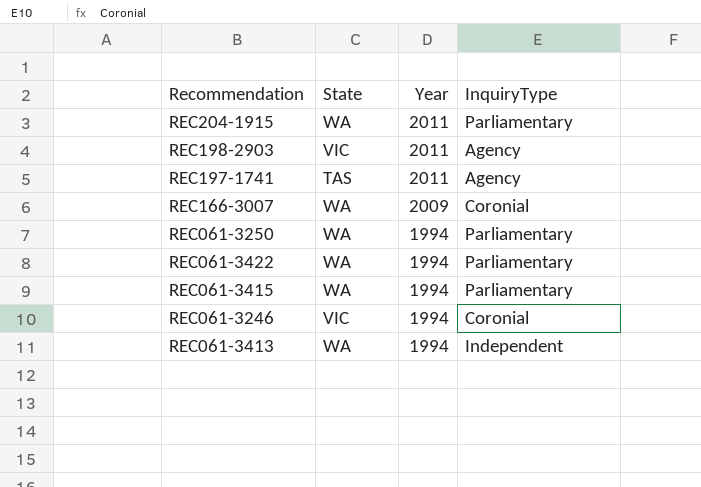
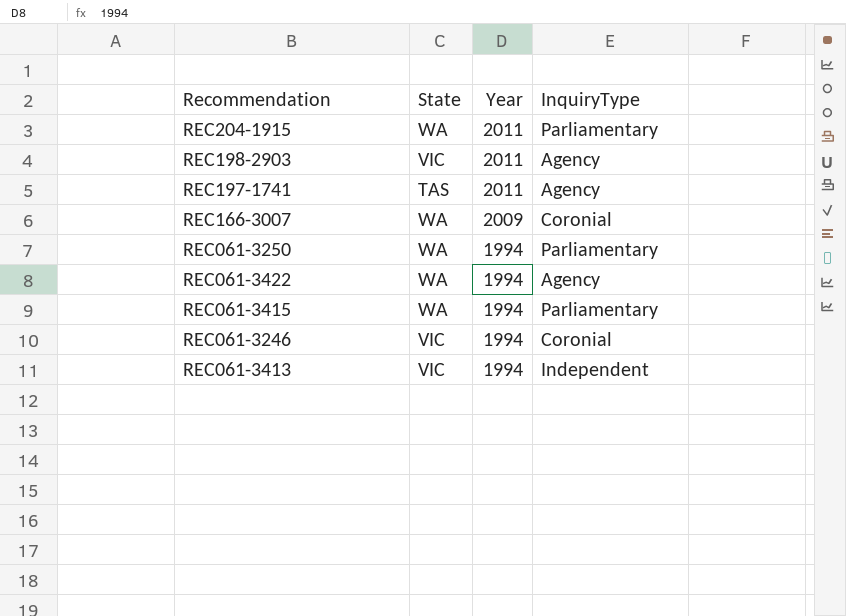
REC061-3422 | InquiryType: Parliamentary -> Agency
REC061-3413 | State: WA -> VIC

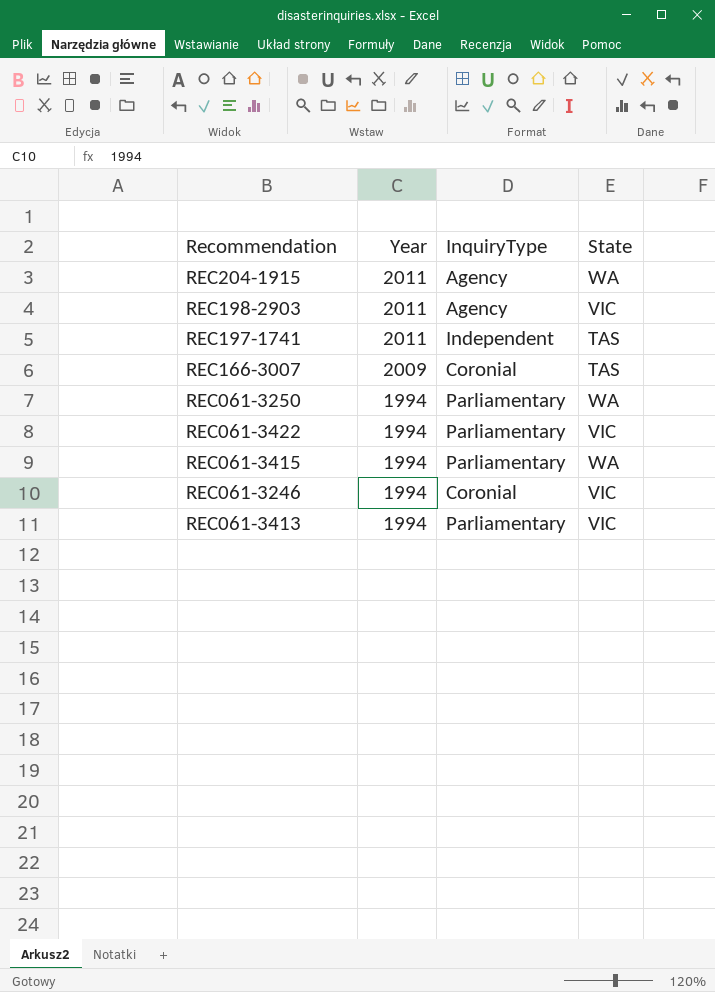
column State | position: 2 -> 4
REC204-1915 | InquiryType: Parliamentary -> Agency
REC197-1741 | InquiryType: Agency -> Independent
REC166-3007 | State: WA -> TAS
REC061-3422 | InquiryType: Agency -> Parliamentary
REC061-3422 | State: WA -> VIC
REC061-3413 | InquiryType: Independent -> Parliamentary

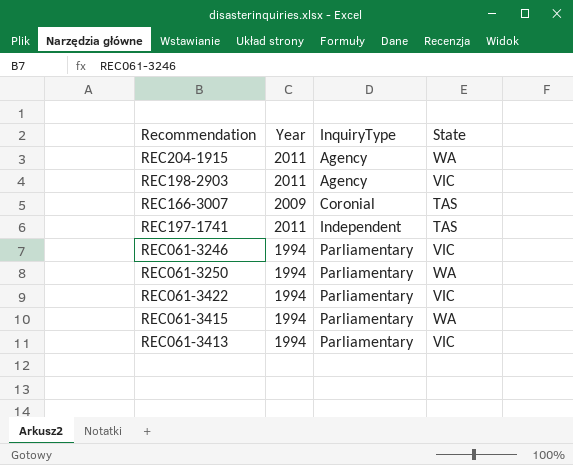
row order: Year descending -> InquiryType ascending
REC061-3246 | InquiryType: Coronial -> Parliamentary

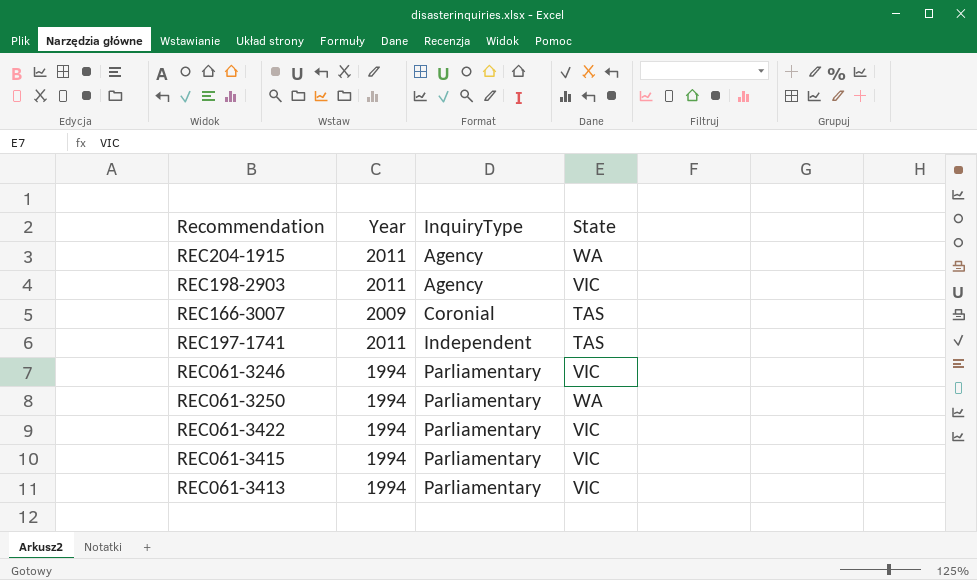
REC061-3415 | State: WA -> VIC

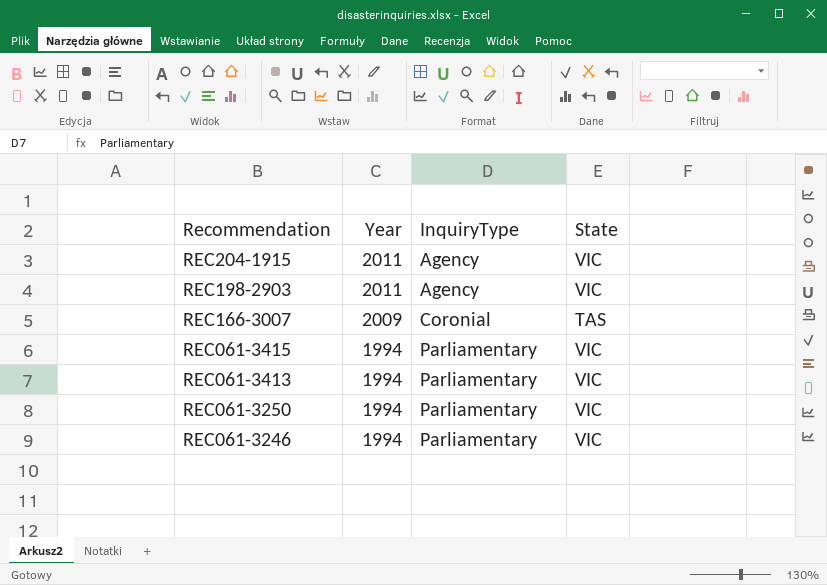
row order: InquiryType ascending -> Recommendation descending
row REC197-1741: 2011 | Independent | TAS -> none
row REC061-3422: 1994 | Parliamentary | VIC -> none
REC204-1915 | State: WA -> VIC
REC061-3250 | State: WA -> VIC

